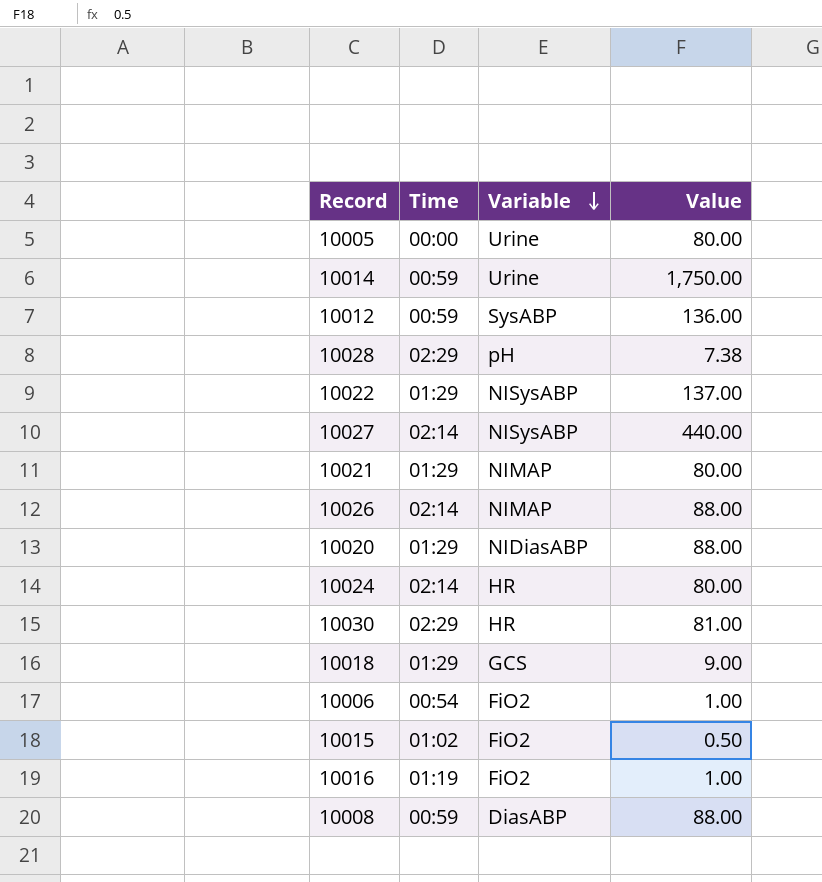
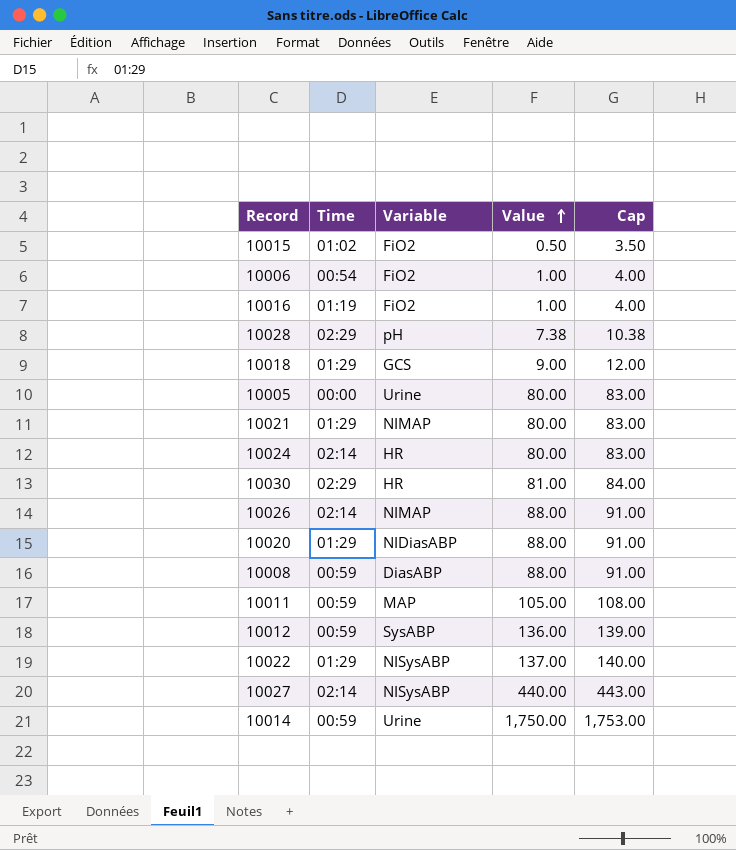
row order: Variable descending -> Value ascending
column Cap | formula: none -> [Value] + 3
row 10011: none -> 00:59 | MAP | 105.00 | 108.00

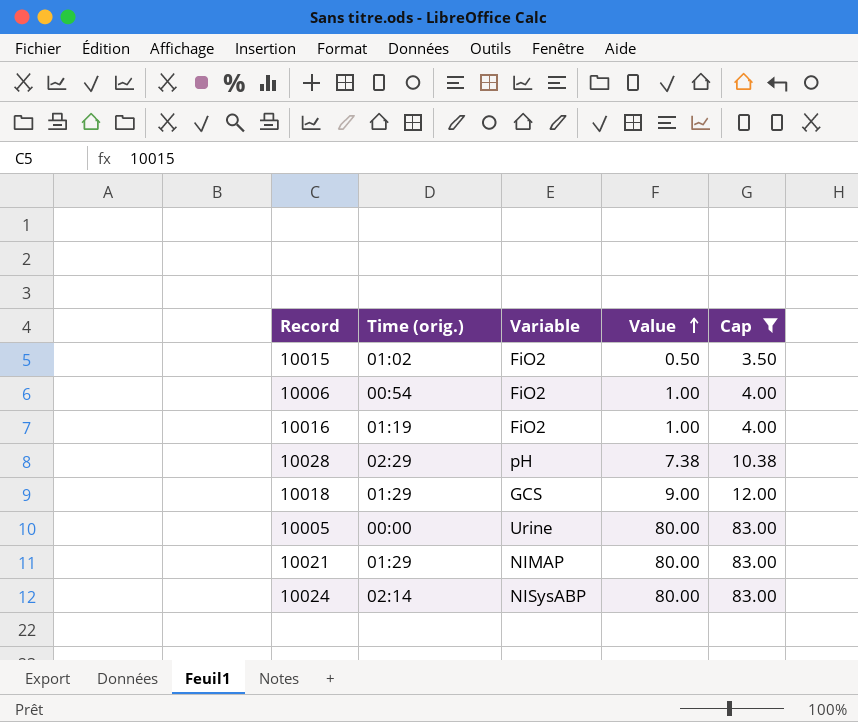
filter: none -> Cap <= 83.00
column name: Time -> Time (orig.)
10024 | Variable: HR -> NISysABP

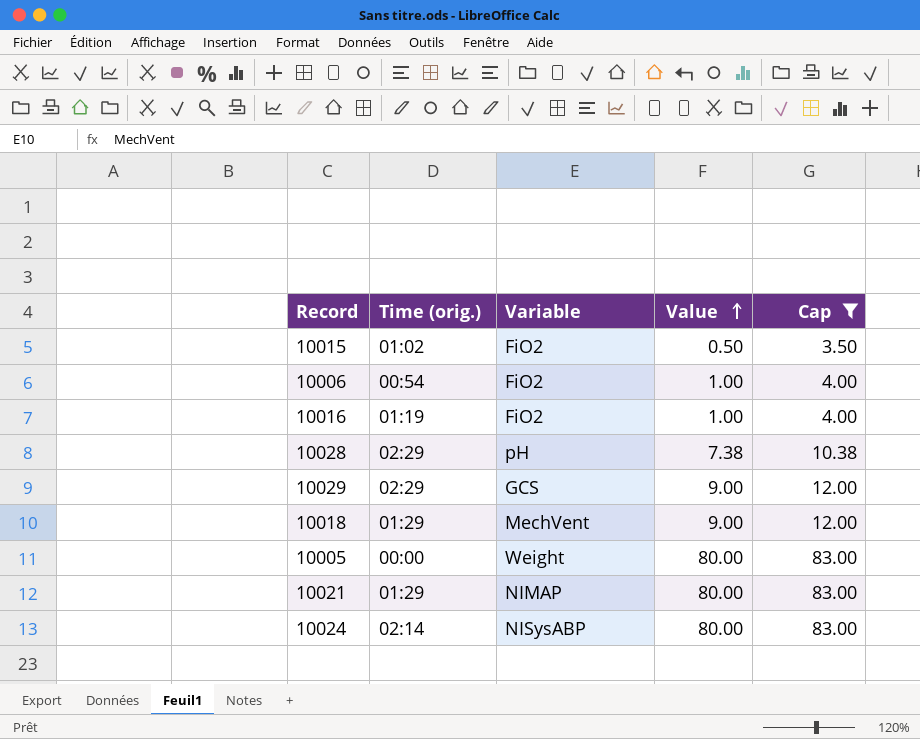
row 10029: none -> 02:29 | GCS | 9.00 | 12.00
10018 | Variable: GCS -> MechVent
10005 | Variable: Urine -> Weight

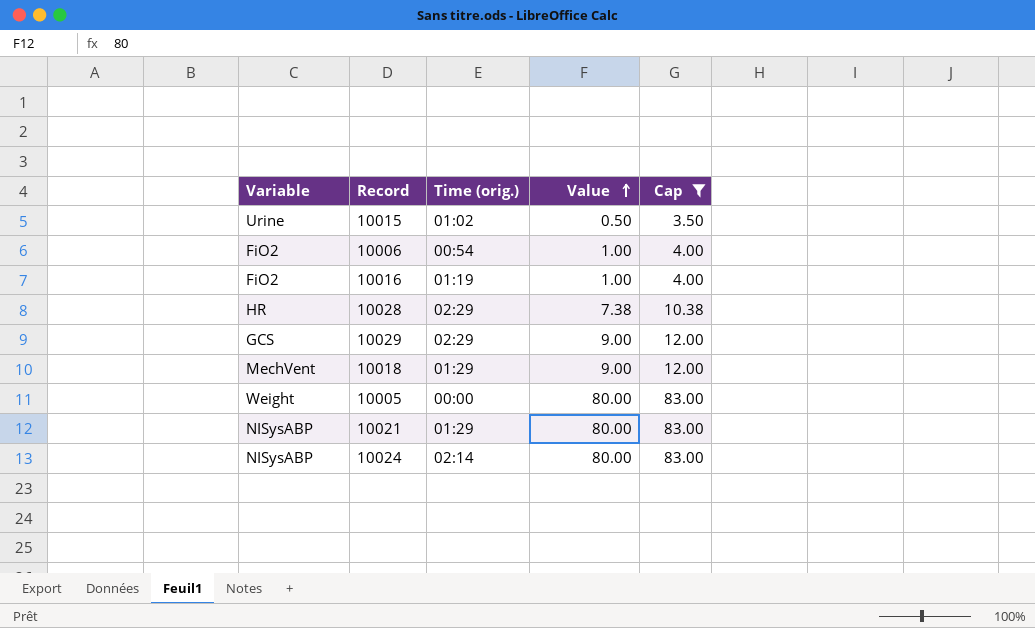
column Variable | position: 3 -> 1
10015 | Variable: FiO2 -> Urine
10028 | Variable: pH -> HR
10021 | Variable: NIMAP -> NISysABP

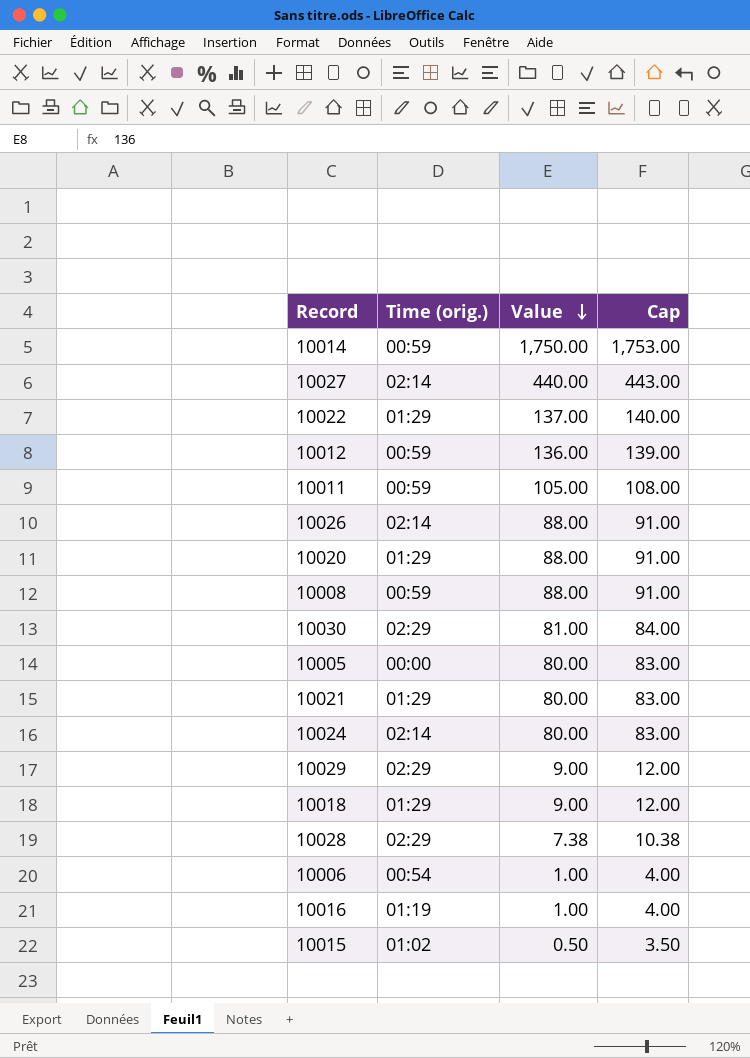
filter: Cap <= 83.00 -> none
row order: Value ascending -> Value descending
column Variable | position: 1 -> none

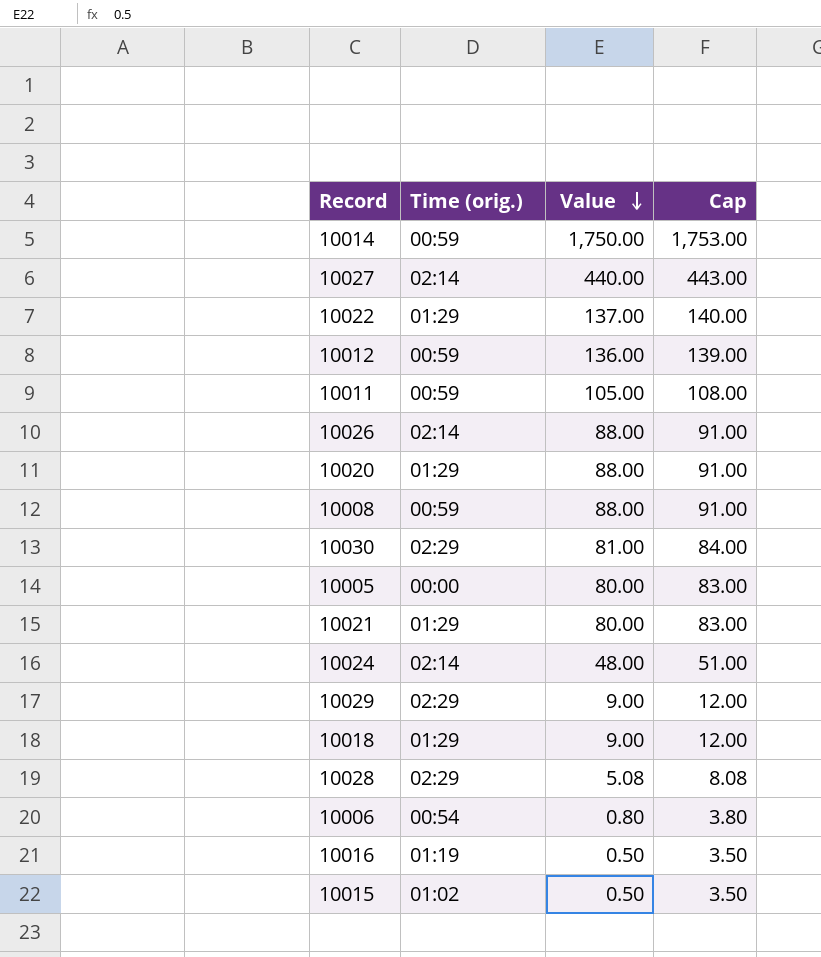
10024 | Value: 80.00 -> 48.00
10024 | Cap: 83.00 -> 51.00
10028 | Value: 7.38 -> 5.08
10028 | Cap: 10.38 -> 8.08
10006 | Value: 1.00 -> 0.80
10006 | Cap: 4.00 -> 3.80
10016 | Value: 1.00 -> 0.50
10016 | Cap: 4.00 -> 3.50

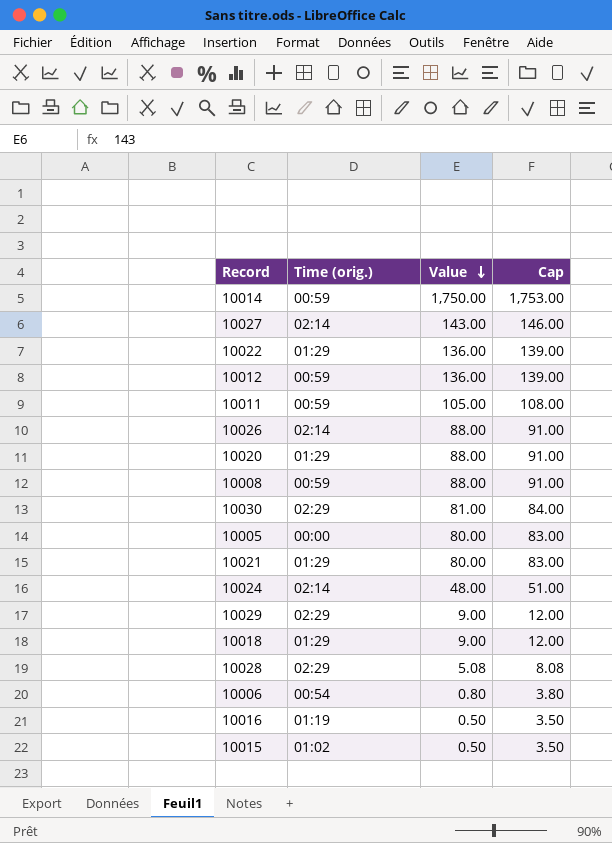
10027 | Value: 440.00 -> 143.00
10027 | Cap: 443.00 -> 146.00
10022 | Value: 137.00 -> 136.00
10022 | Cap: 140.00 -> 139.00

